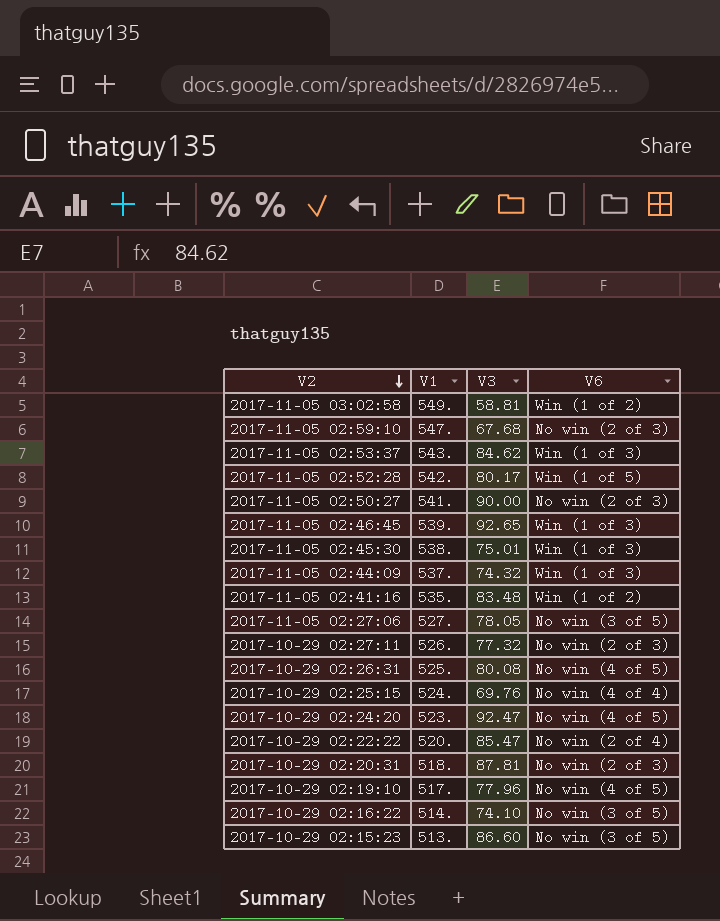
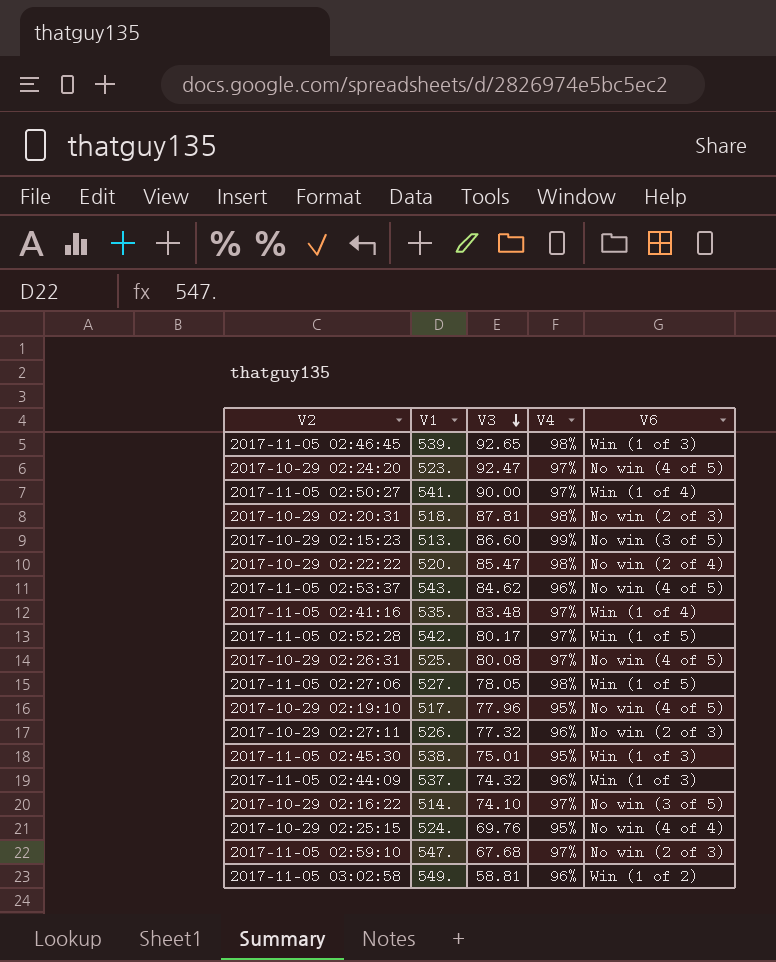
row order: V2 descending -> V3 descending
column V4 | position: none -> 4
2017-11-05 02:50:27 | V6: No win (2 of 3) -> Win (1 of 4)
2017-11-05 02:53:37 | V6: Win (1 of 3) -> No win (4 of 5)
2017-11-05 02:41:16 | V6: Win (1 of 2) -> Win (1 of 4)
2017-11-05 02:27:06 | V6: No win (3 of 5) -> Win (1 of 5)

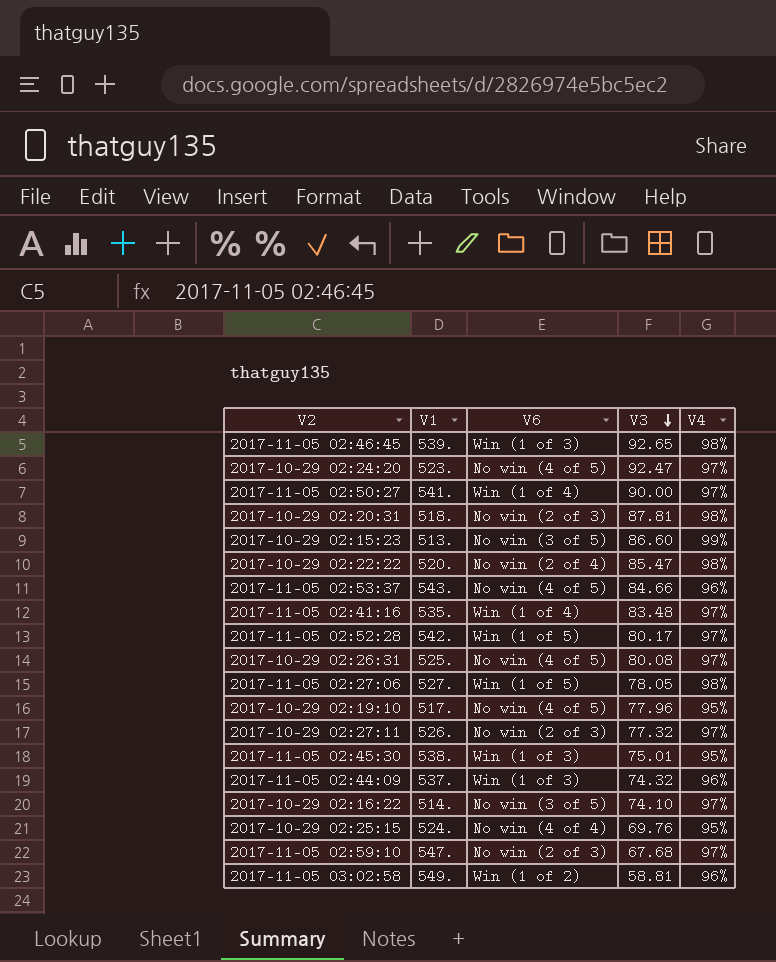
column V6 | position: 5 -> 3
2017-11-05 02:53:37 | V3: 84.62 -> 84.66
2017-10-29 02:27:11 | V4: 96% -> 97%

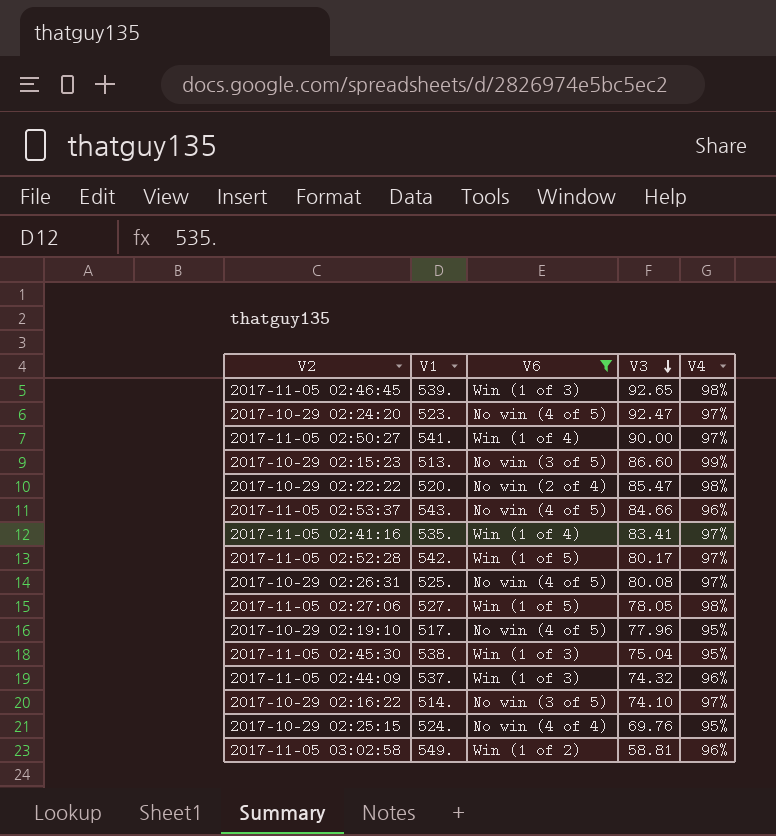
filter: none -> V6 != No win (2 of 3)
2017-11-05 02:41:16 | V3: 83.48 -> 83.41
2017-11-05 02:45:30 | V3: 75.01 -> 75.04

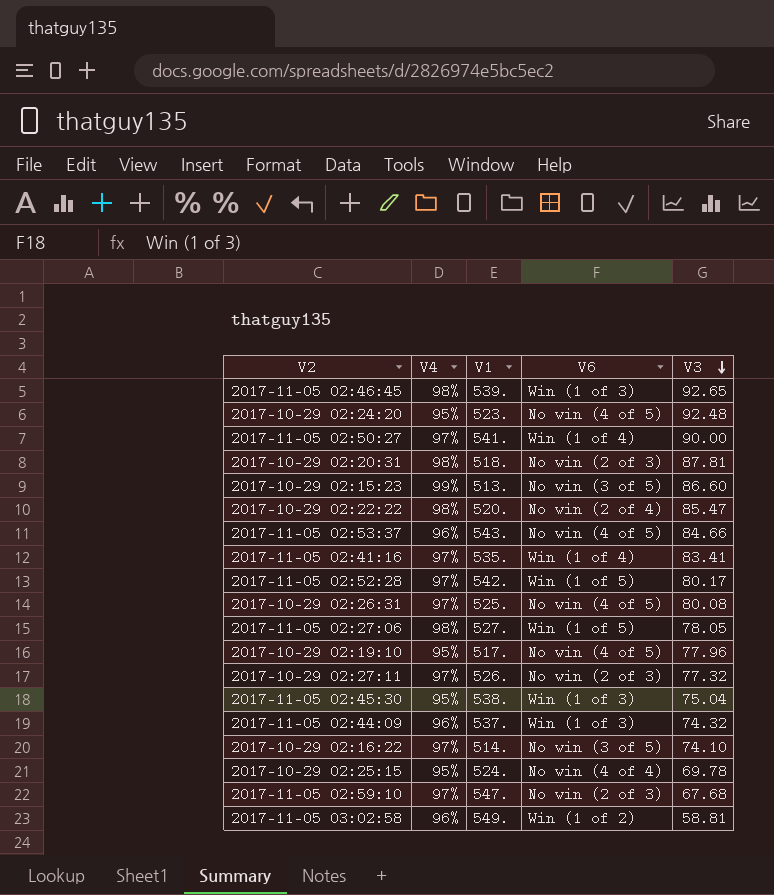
filter: V6 != No win (2 of 3) -> none
column V4 | position: 5 -> 2
2017-10-29 02:24:20 | V4: 97% -> 95%
2017-10-29 02:24:20 | V3: 92.47 -> 92.48
2017-10-29 02:25:15 | V3: 69.76 -> 69.78

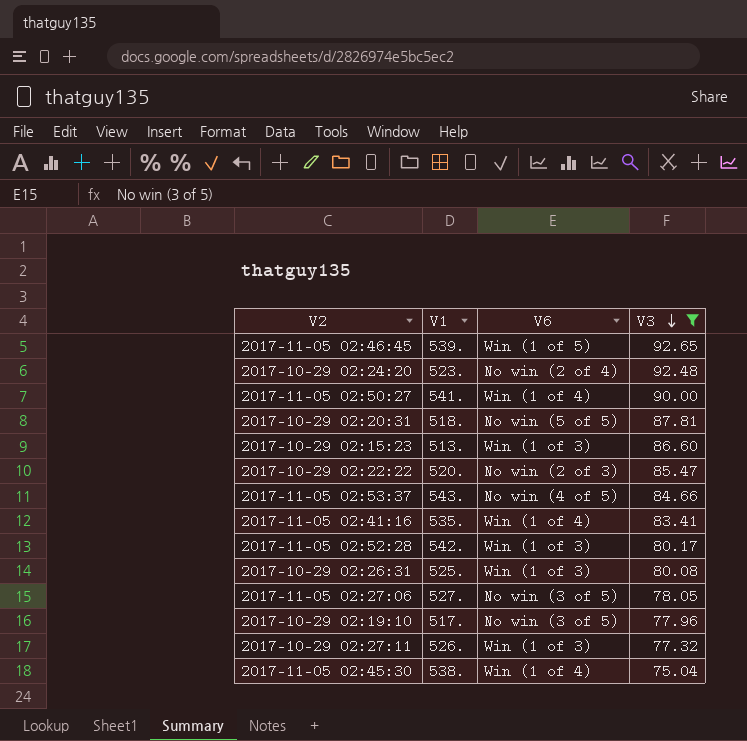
filter: none -> V3 >= 75.04
column V4 | position: 2 -> none
2017-11-05 02:46:45 | V6: Win (1 of 3) -> Win (1 of 5)
2017-10-29 02:24:20 | V6: No win (4 of 5) -> No win (2 of 4)
2017-10-29 02:20:31 | V6: No win (2 of 3) -> No win (5 of 5)
2017-10-29 02:15:23 | V6: No win (3 of 5) -> Win (1 of 3)
2017-10-29 02:22:22 | V6: No win (2 of 4) -> No win (2 of 3)
2017-11-05 02:52:28 | V6: Win (1 of 5) -> Win (1 of 3)
2017-10-29 02:26:31 | V6: No win (4 of 5) -> Win (1 of 3)
2017-11-05 02:27:06 | V6: Win (1 of 5) -> No win (3 of 5)
2017-10-29 02:19:10 | V6: No win (4 of 5) -> No win (3 of 5)
2017-10-29 02:27:11 | V6: No win (2 of 3) -> Win (1 of 3)
2017-11-05 02:45:30 | V6: Win (1 of 3) -> Win (1 of 4)

